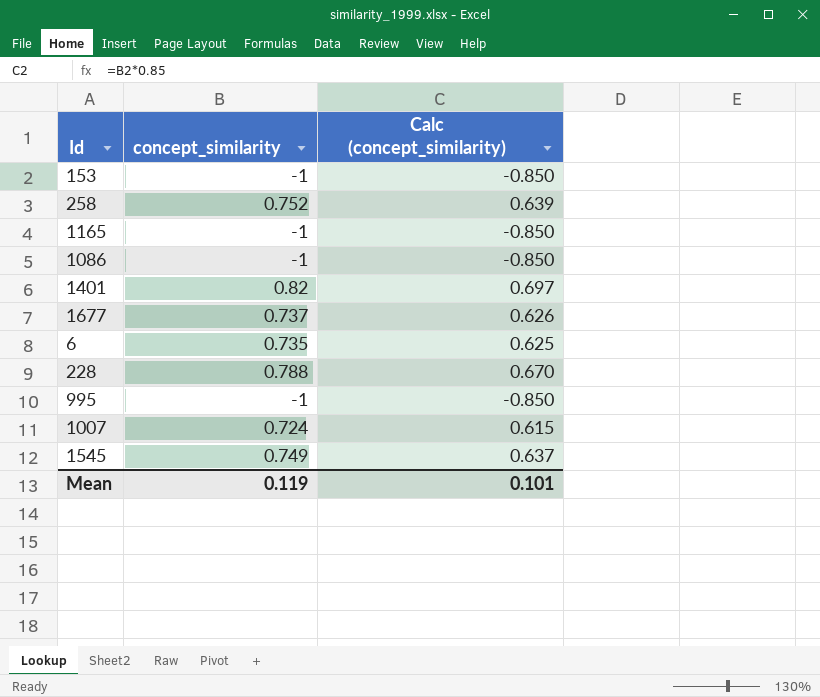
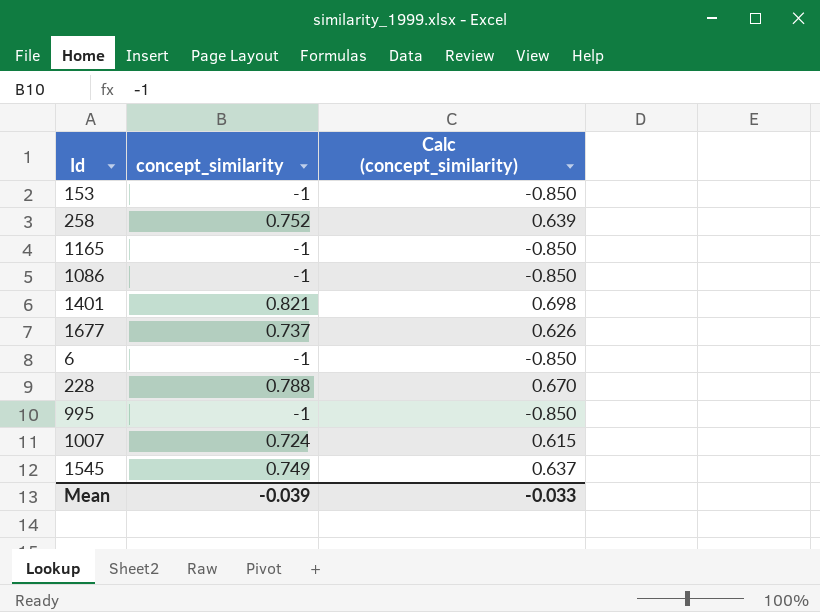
1401 | concept_similarity: 0.82 -> 0.821
1401 | Calc (concept_similarity): 0.697 -> 0.698
6 | concept_similarity: 0.735 -> -1
6 | Calc (concept_similarity): 0.625 -> -0.850
Mean | concept_similarity: 0.119 -> -0.039
Mean | Calc (concept_similarity): 0.101 -> -0.033

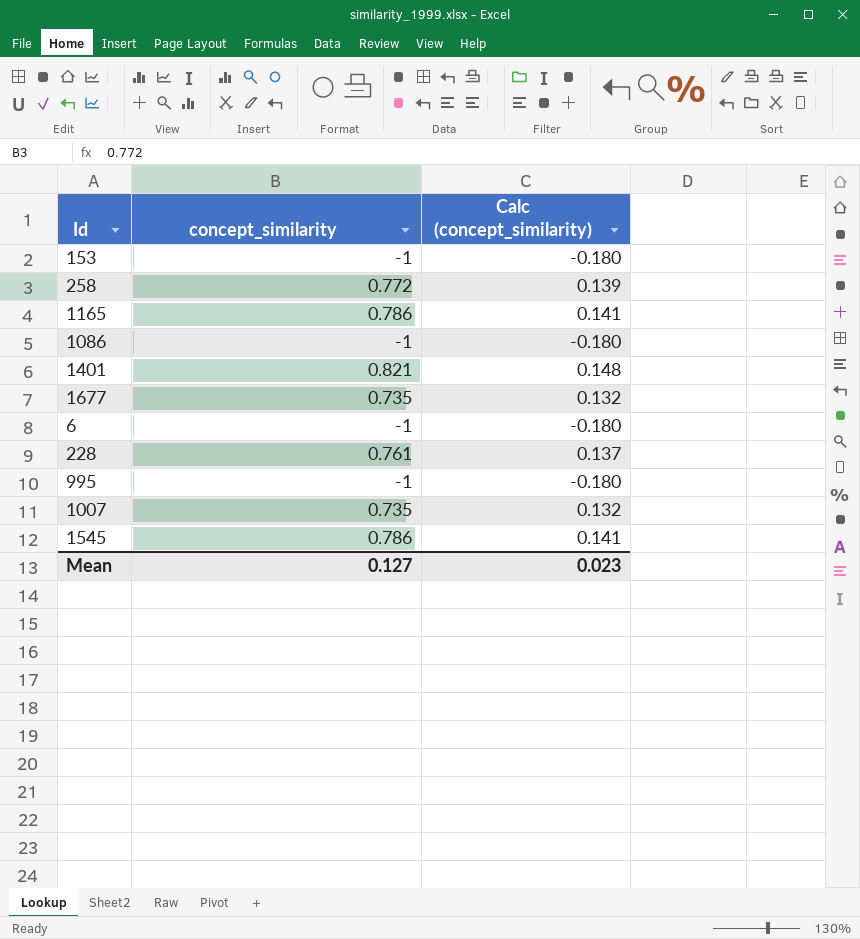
column Calc (concept_similarity) | formula: [concept_similarity] * 0.85 -> [concept_similarity] * 0.18
258 | concept_similarity: 0.752 -> 0.772
1165 | concept_similarity: -1 -> 0.786
1677 | concept_similarity: 0.737 -> 0.735
228 | concept_similarity: 0.788 -> 0.761
1007 | concept_similarity: 0.724 -> 0.735
1545 | concept_similarity: 0.749 -> 0.786
Mean | concept_similarity: -0.039 -> 0.127
Mean | Calc (concept_similarity): -0.033 -> 0.023

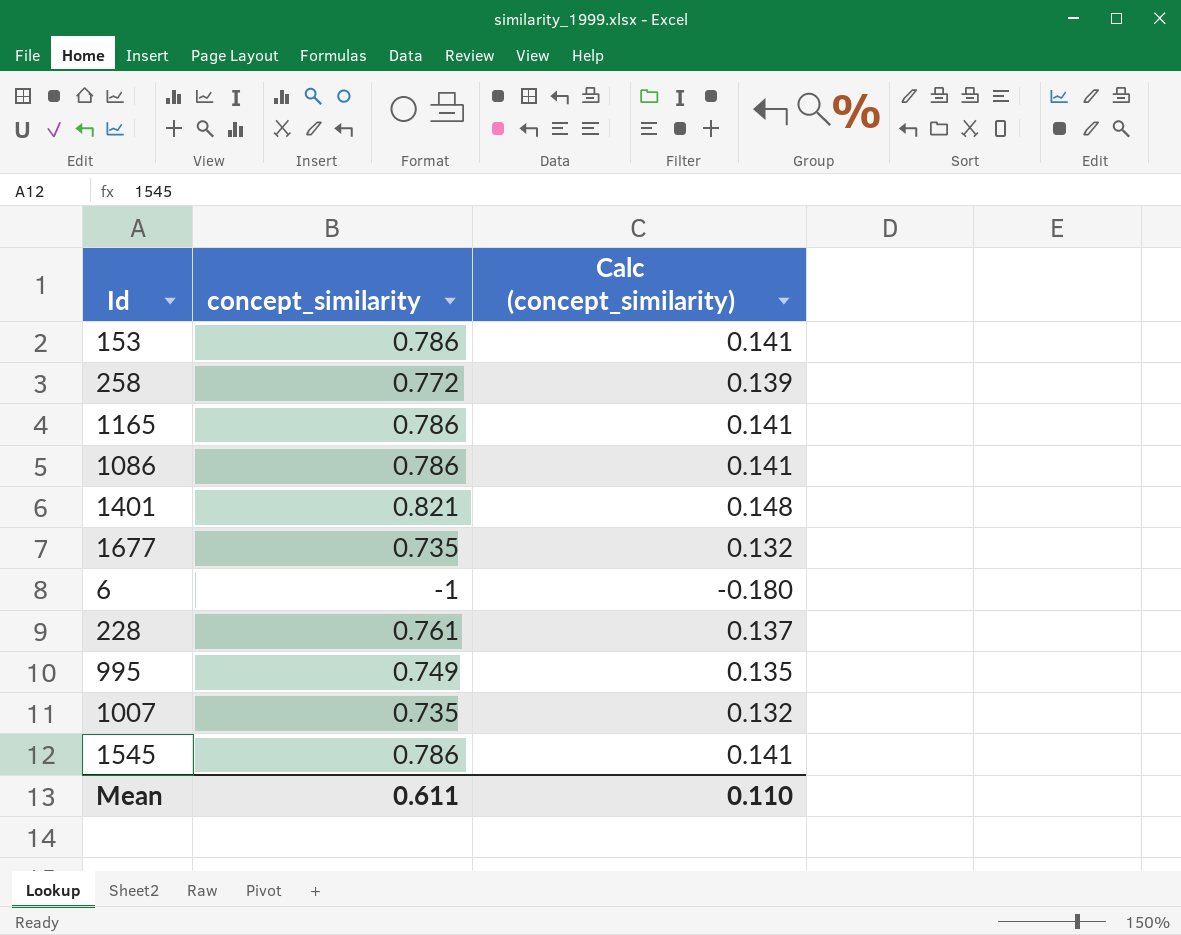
153 | concept_similarity: -1 -> 0.786
153 | Calc (concept_similarity): -0.180 -> 0.141
1086 | concept_similarity: -1 -> 0.786
1086 | Calc (concept_similarity): -0.180 -> 0.141
995 | concept_similarity: -1 -> 0.749
995 | Calc (concept_similarity): -0.180 -> 0.135
Mean | concept_similarity: 0.127 -> 0.611
Mean | Calc (concept_similarity): 0.023 -> 0.110

